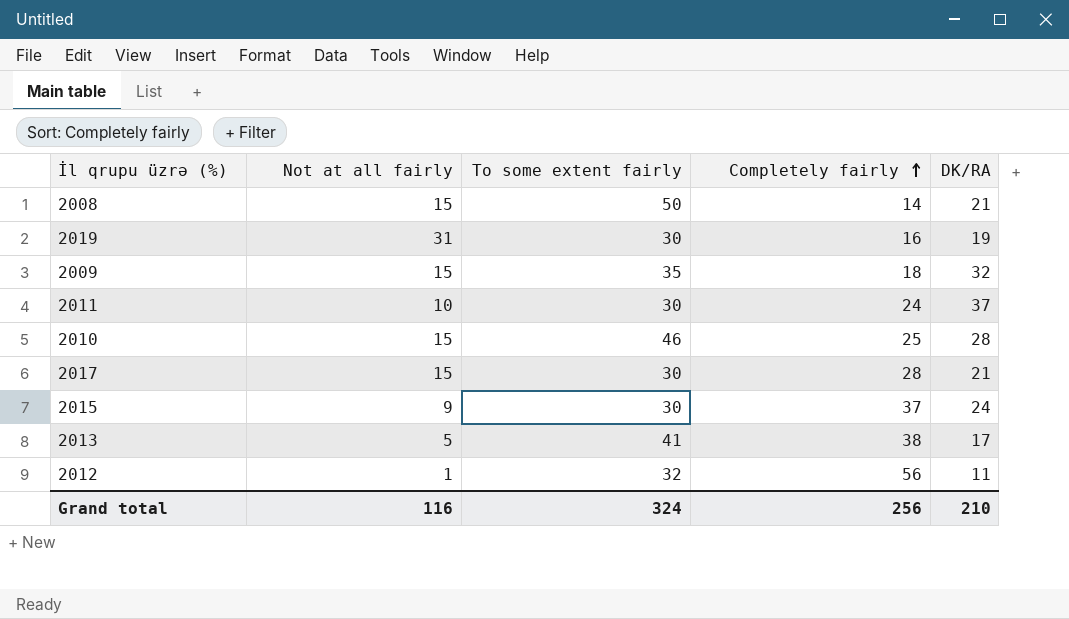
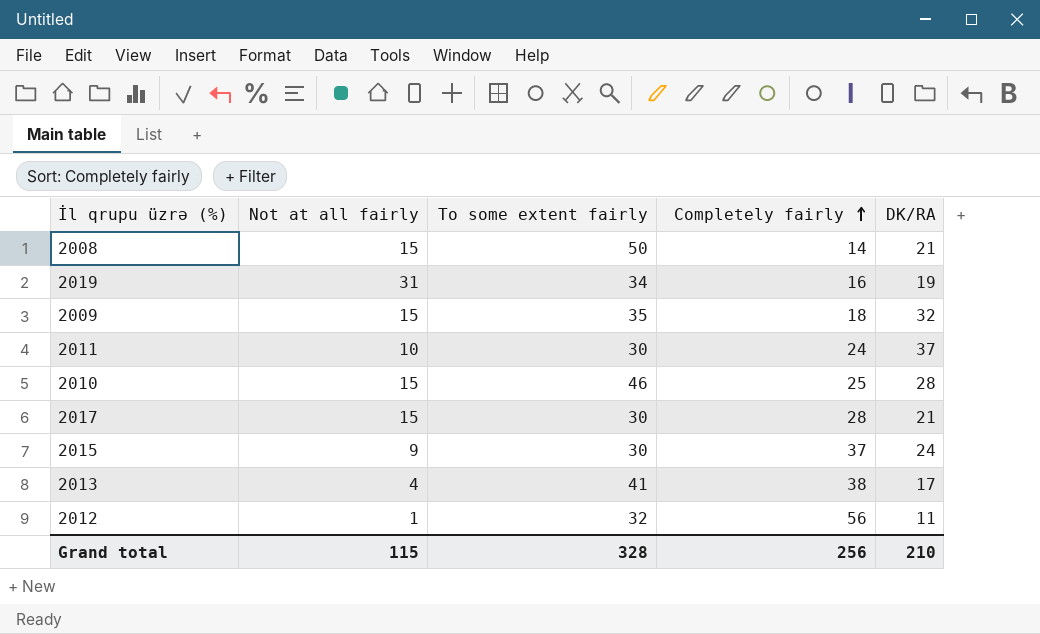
2019 | To some extent fairly: 30 -> 34
2013 | Not at all fairly: 5 -> 4
Grand total | Not at all fairly: 116 -> 115
Grand total | To some extent fairly: 324 -> 328

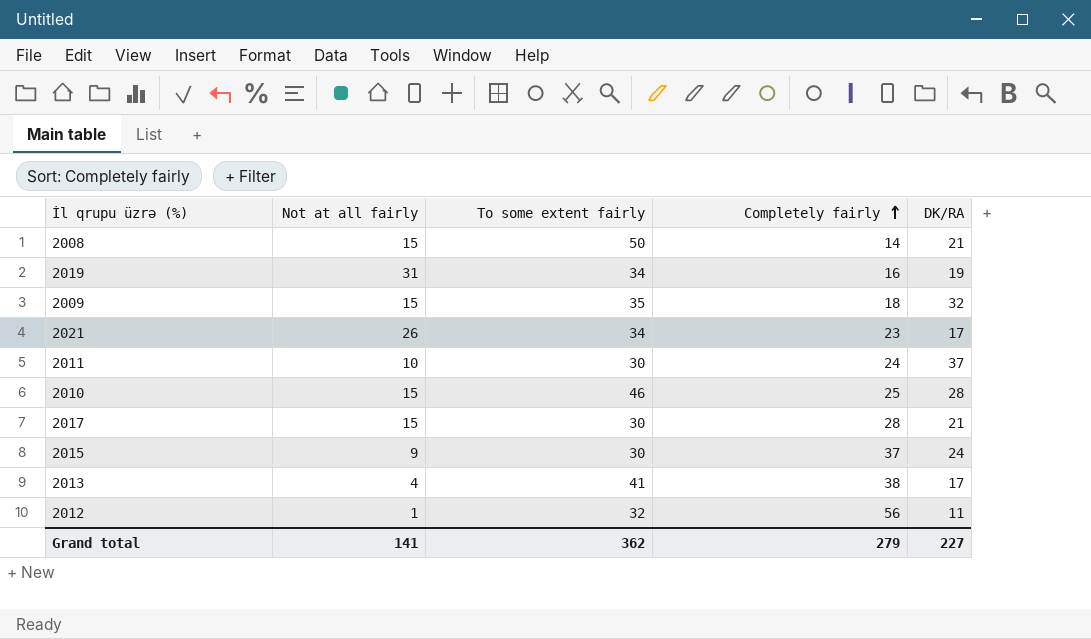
row 2021: none -> 26 | 34 | 23 | 17
Grand total | Not at all fairly: 115 -> 141
Grand total | To some extent fairly: 328 -> 362
Grand total | Completely fairly: 256 -> 279
Grand total | DK/RA: 210 -> 227

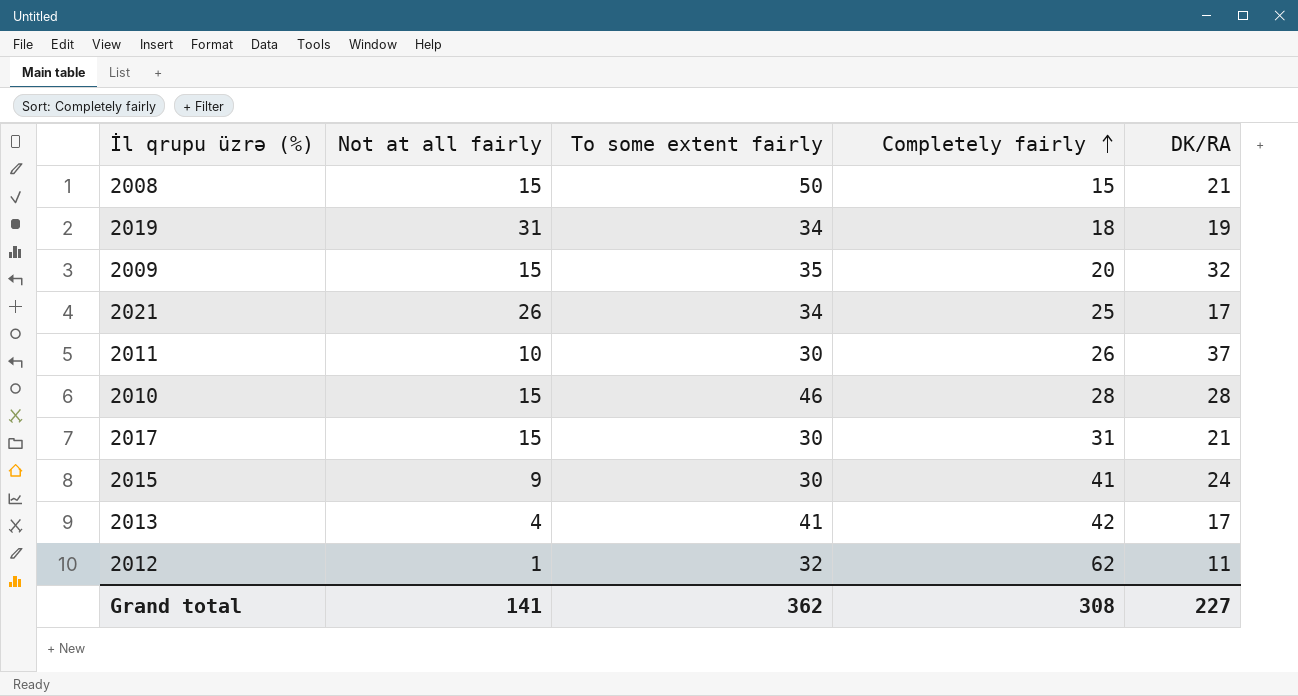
2008 | Completely fairly: 14 -> 15
2019 | Completely fairly: 16 -> 18
2009 | Completely fairly: 18 -> 20
2021 | Completely fairly: 23 -> 25
2011 | Completely fairly: 24 -> 26
2010 | Completely fairly: 25 -> 28
2017 | Completely fairly: 28 -> 31
2015 | Completely fairly: 37 -> 41
2013 | Completely fairly: 38 -> 42
2012 | Completely fairly: 56 -> 62
Grand total | Completely fairly: 279 -> 308

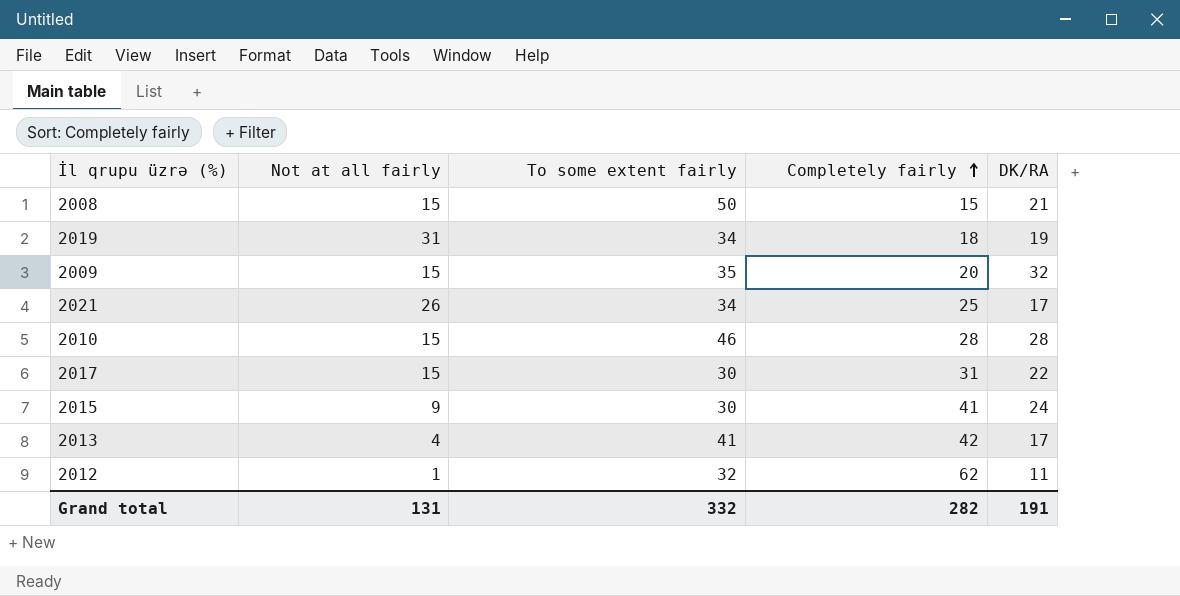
row 2011: 10 | 30 | 26 | 37 -> none
2017 | DK/RA: 21 -> 22
Grand total | Not at all fairly: 141 -> 131
Grand total | To some extent fairly: 362 -> 332
Grand total | Completely fairly: 308 -> 282
Grand total | DK/RA: 227 -> 191

